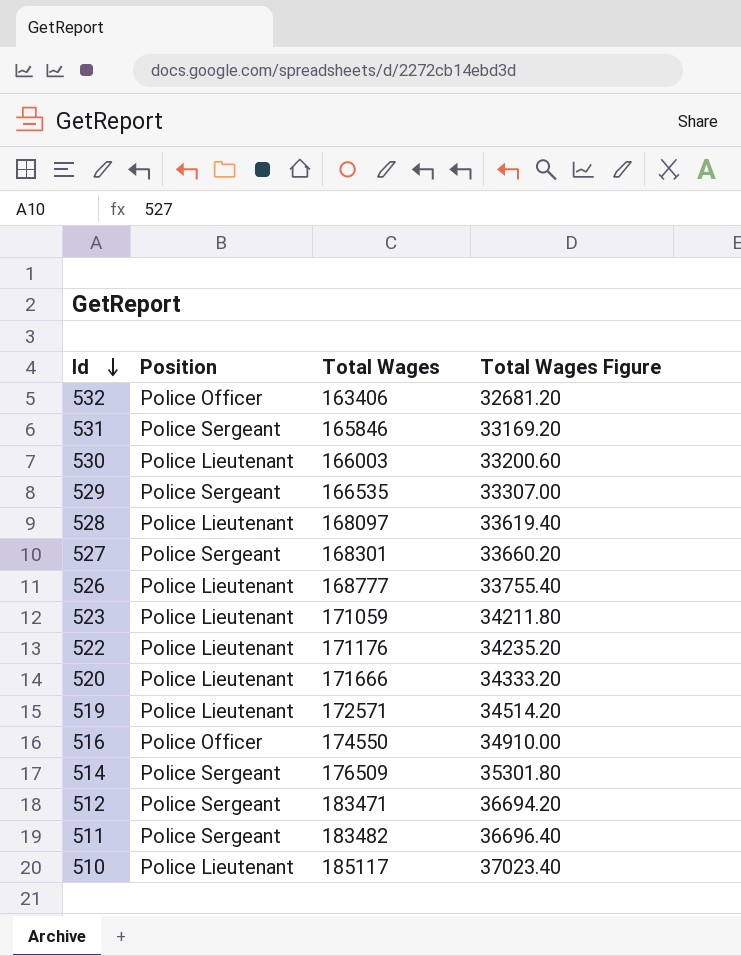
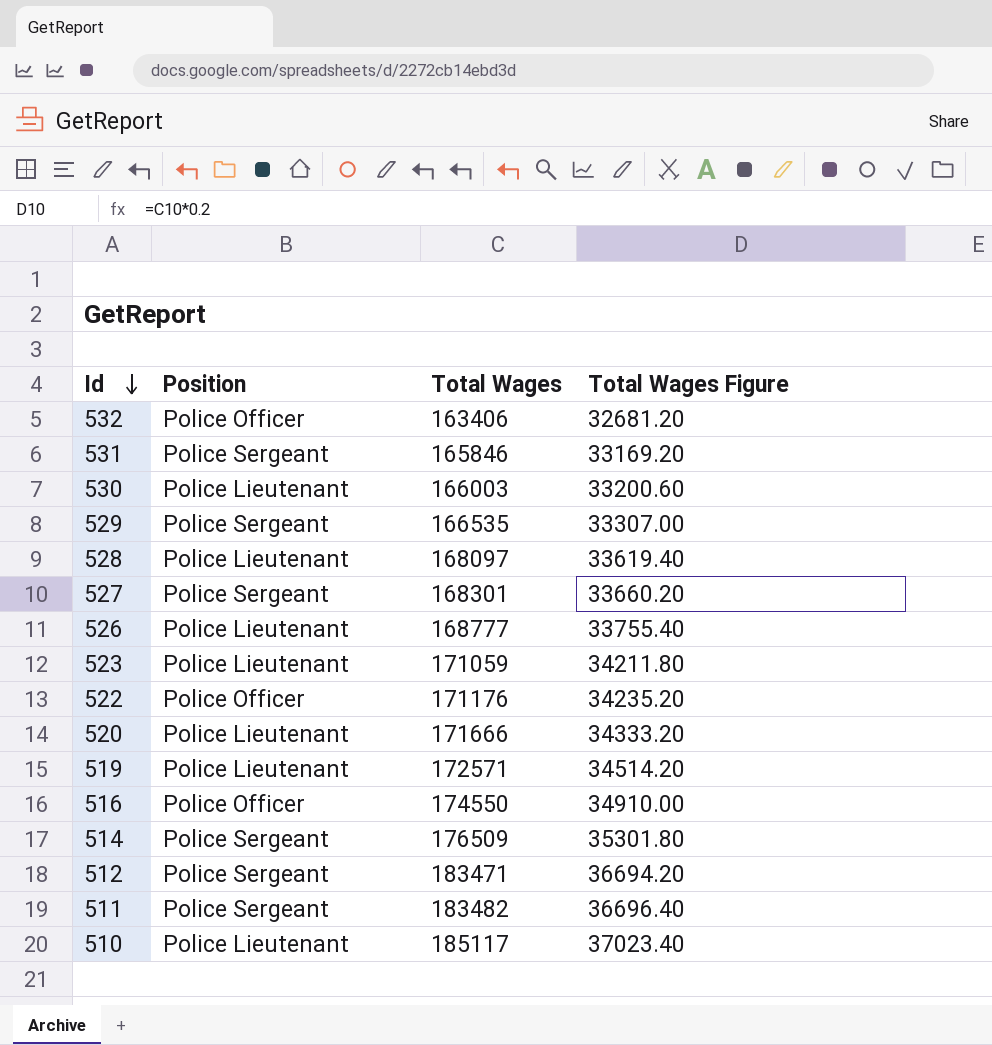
522 | Position: Police Lieutenant -> Police Officer

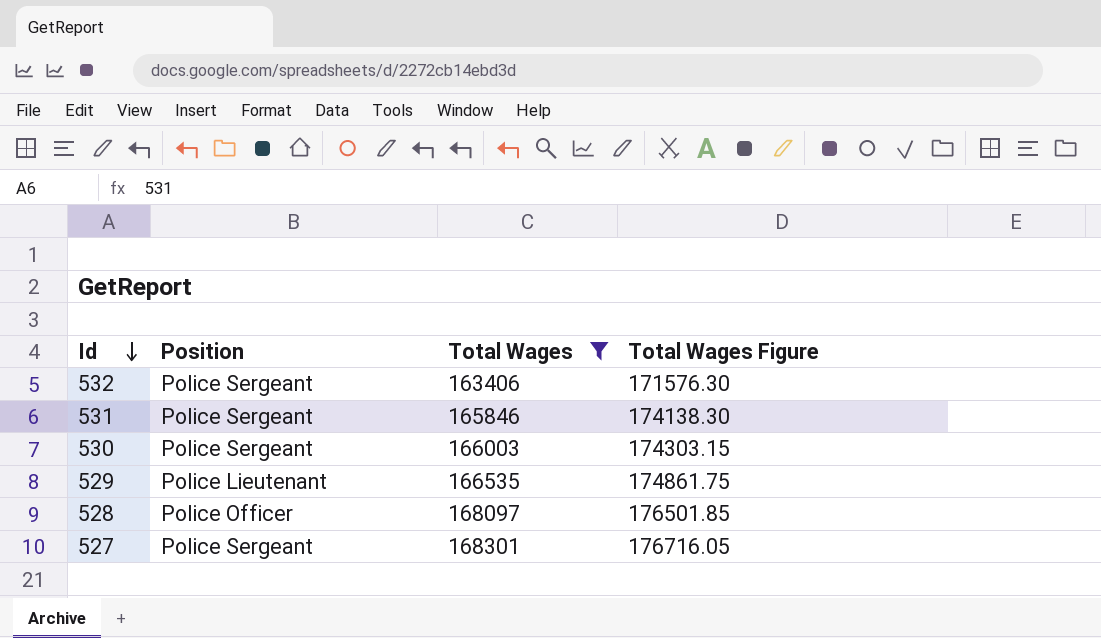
filter: none -> Total Wages <= 168301
column Total Wages Figure | formula: [Total Wages] * 0.2 -> [Total Wages] * 1.05
532 | Position: Police Officer -> Police Sergeant
530 | Position: Police Lieutenant -> Police Sergeant
529 | Position: Police Sergeant -> Police Lieutenant
528 | Position: Police Lieutenant -> Police Officer

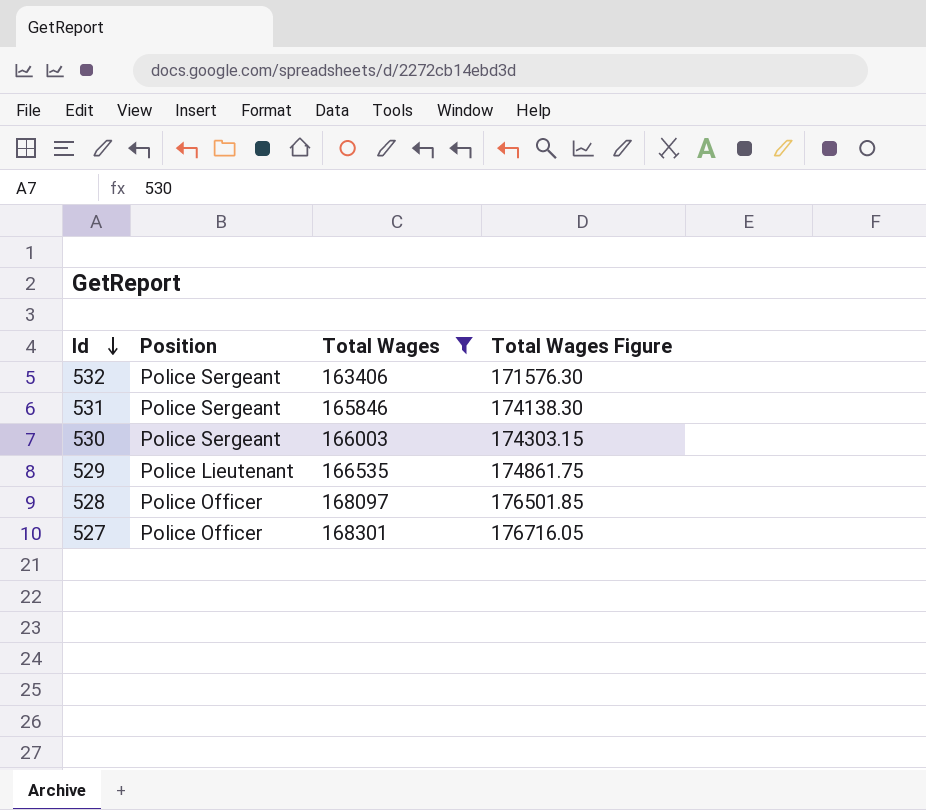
527 | Position: Police Sergeant -> Police Officer

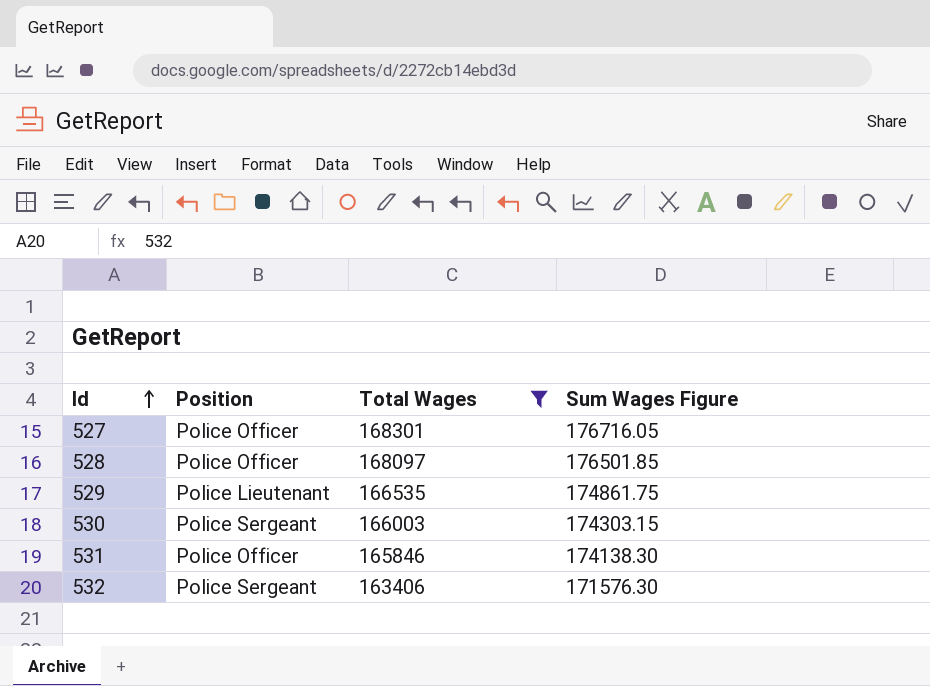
row order: Id descending -> Id ascending
column name: Total Wages Figure -> Sum Wages Figure
531 | Position: Police Sergeant -> Police Officer

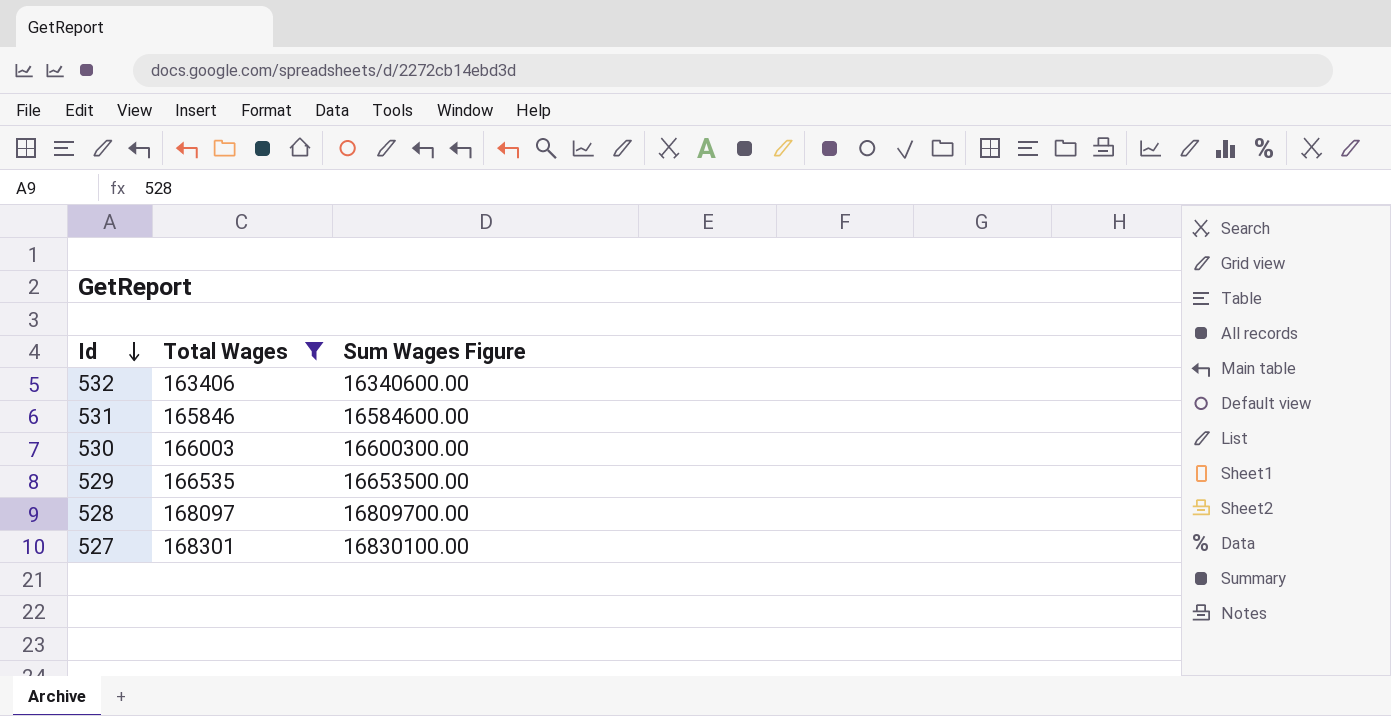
row order: Id ascending -> Id descending
column Position | position: 2 -> none
column Sum Wages Figure | formula: [Total Wages] * 1.05 -> [Total Wages] * 100

